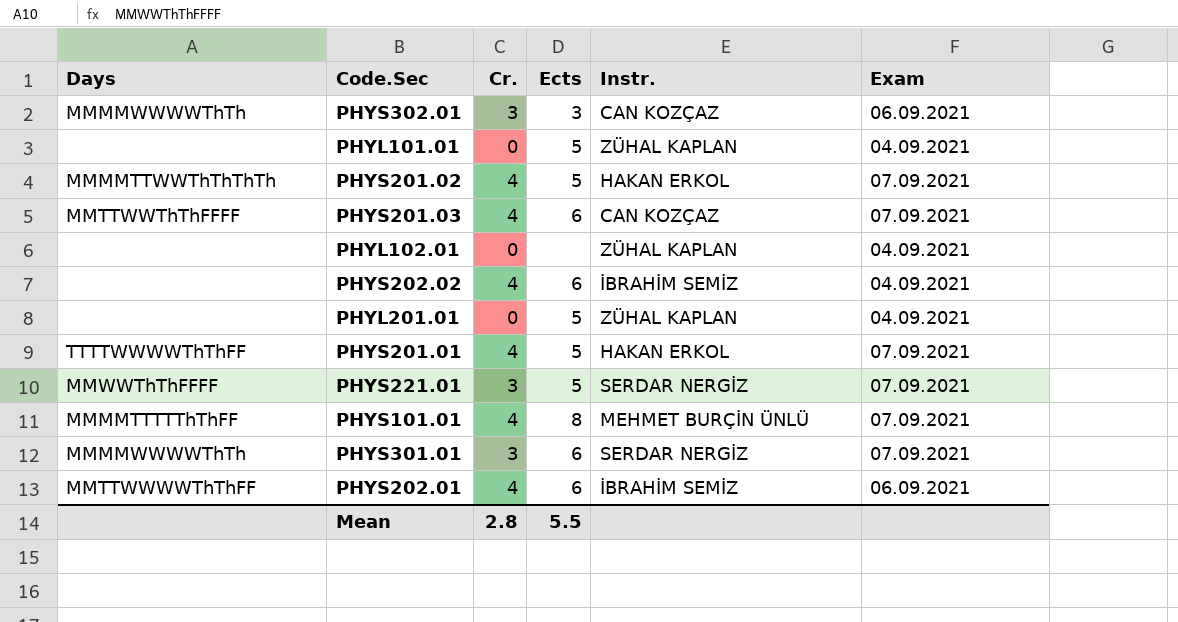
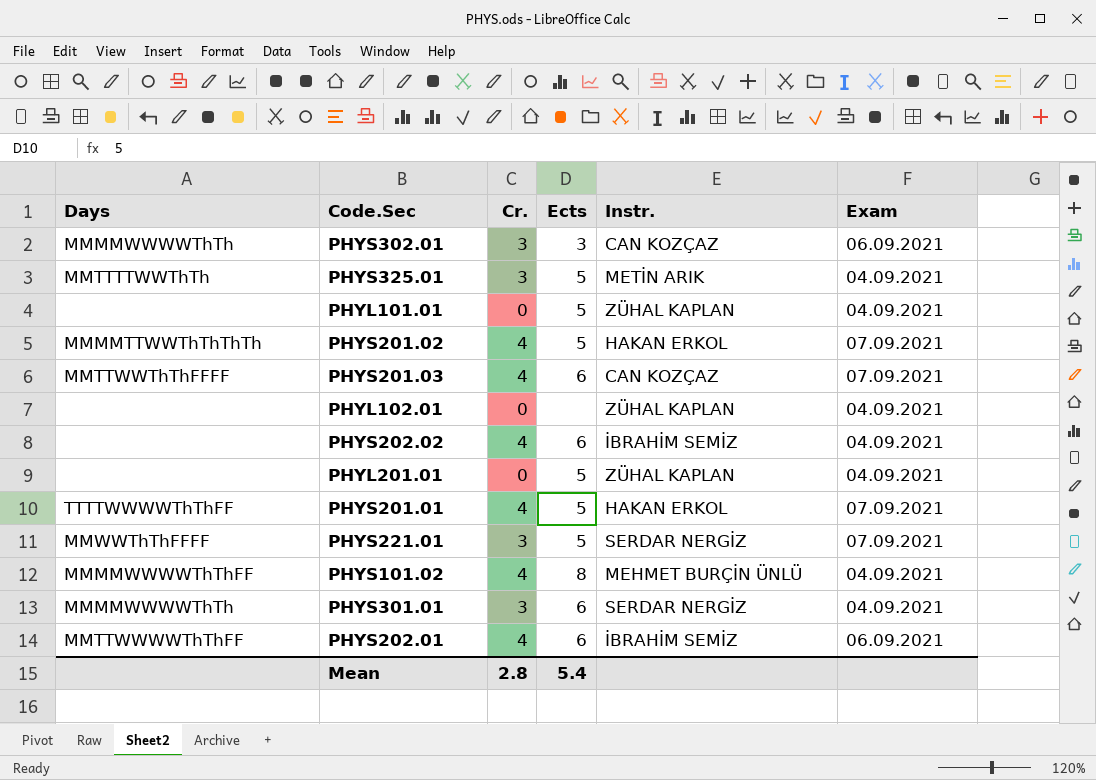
row PHYS101.01: MMMMTTTTThThFF | 4 | 8 | MEHMET BURÇİN ÜNLÜ | 07.09.2021 -> none
row PHYS325.01: none -> MMTTTTWWThTh | 3 | 5 | METİN ARIK | 04.09.2021
row PHYS101.02: none -> MMMMWWWWThThFF | 4 | 8 | MEHMET BURÇİN ÜNLÜ | 04.09.2021
PHYS301.01 | Exam: 07.09.2021 -> 04.09.2021
Mean | Ects: 5.5 -> 5.4

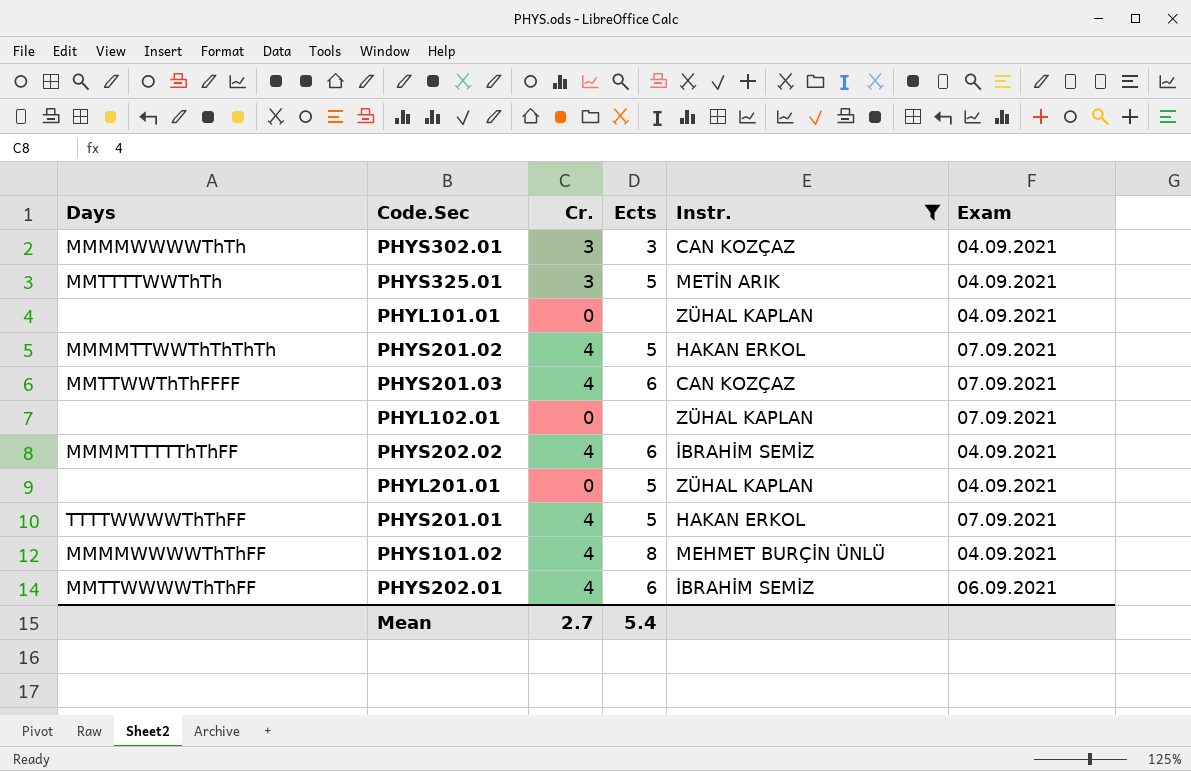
filter: none -> Instr. != SERDAR NERGİZ
PHYS302.01 | Exam: 06.09.2021 -> 04.09.2021
PHYL101.01 | Ects: 5 -> none
PHYL102.01 | Exam: 04.09.2021 -> 07.09.2021
PHYS202.02 | Days: none -> MMMMTTTTThThFF
Mean | Cr.: 2.8 -> 2.7

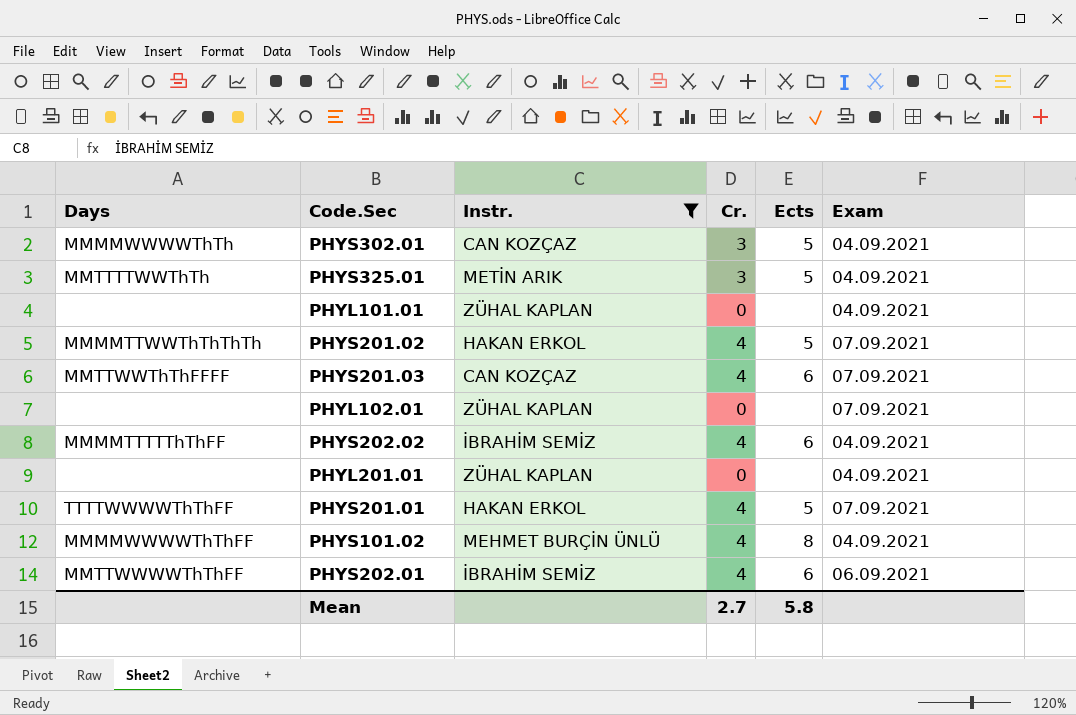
column Instr. | position: 5 -> 3
PHYS302.01 | Ects: 3 -> 5
PHYL201.01 | Ects: 5 -> none
Mean | Ects: 5.4 -> 5.8

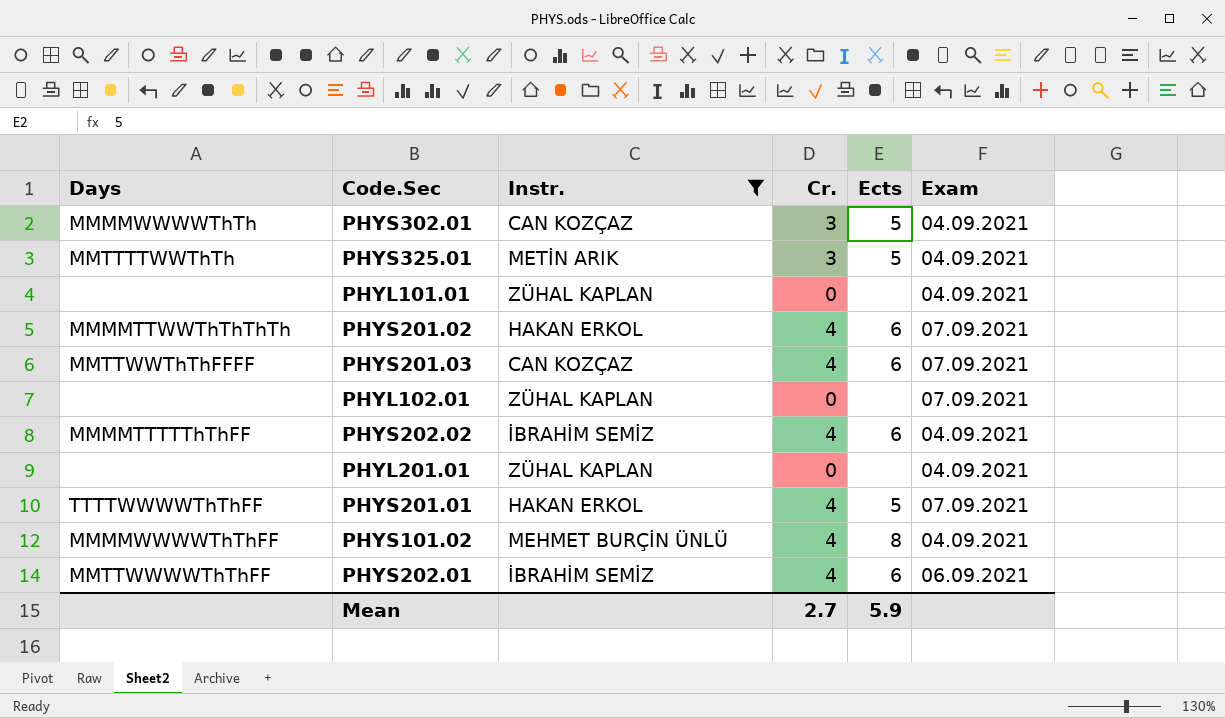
PHYS201.02 | Ects: 5 -> 6
Mean | Ects: 5.8 -> 5.9

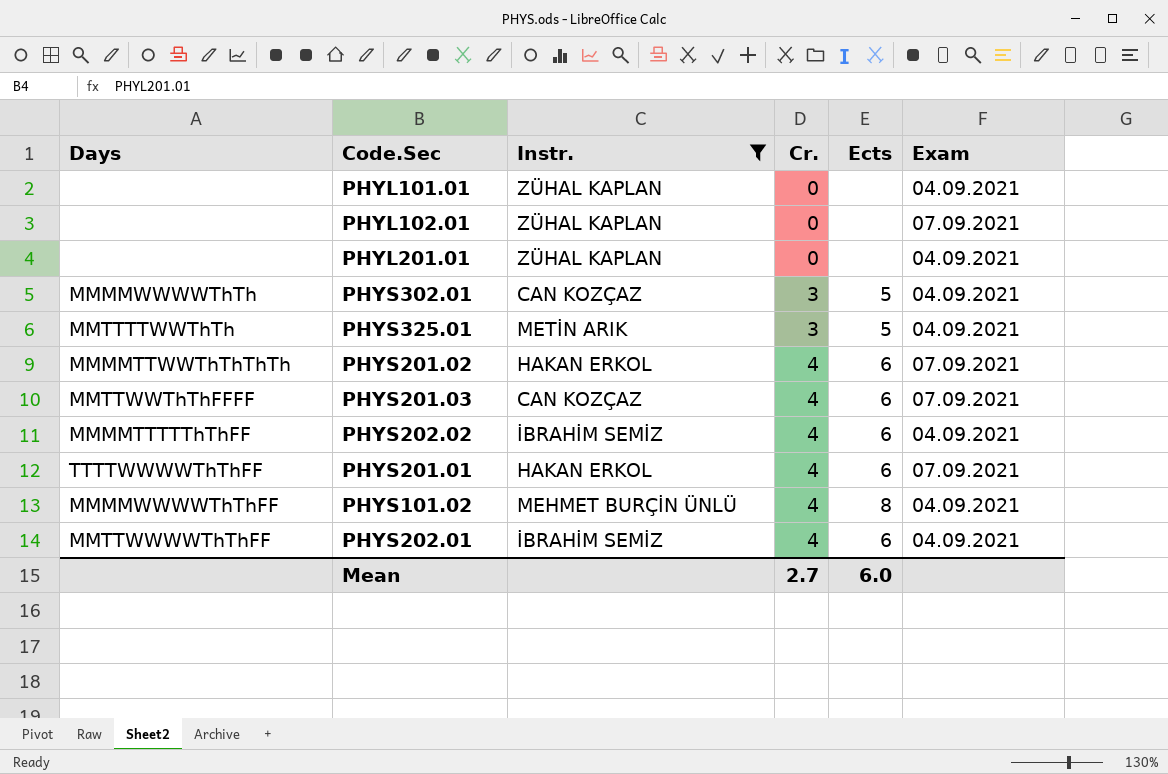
row order: none -> Cr. ascending
PHYS201.01 | Ects: 5 -> 6
PHYS202.01 | Exam: 06.09.2021 -> 04.09.2021
Mean | Ects: 5.9 -> 6.0

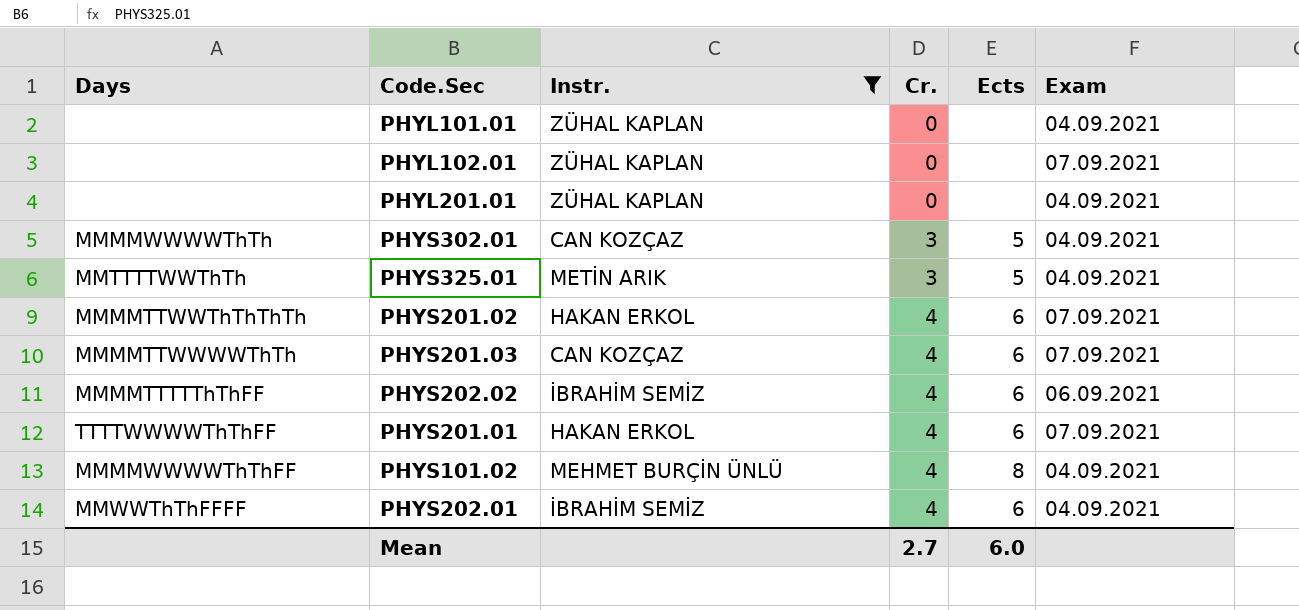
PHYS201.03 | Days: MMTTWWThThFFFF -> MMMMTTWWWWThTh
PHYS202.02 | Exam: 04.09.2021 -> 06.09.2021
PHYS202.01 | Days: MMTTWWWWThThFF -> MMWWThThFFFF

